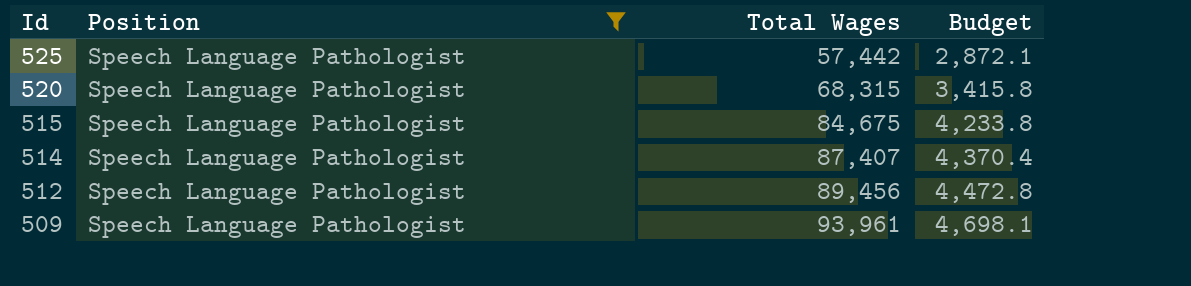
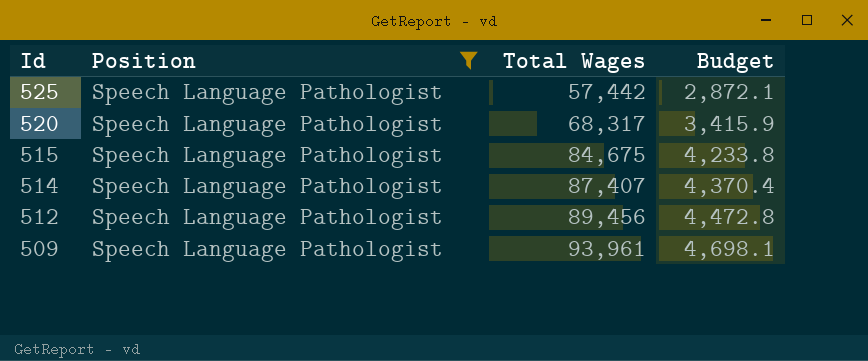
520 | Total Wages: 68,315 -> 68,317
520 | Budget: 3,415.8 -> 3,415.9

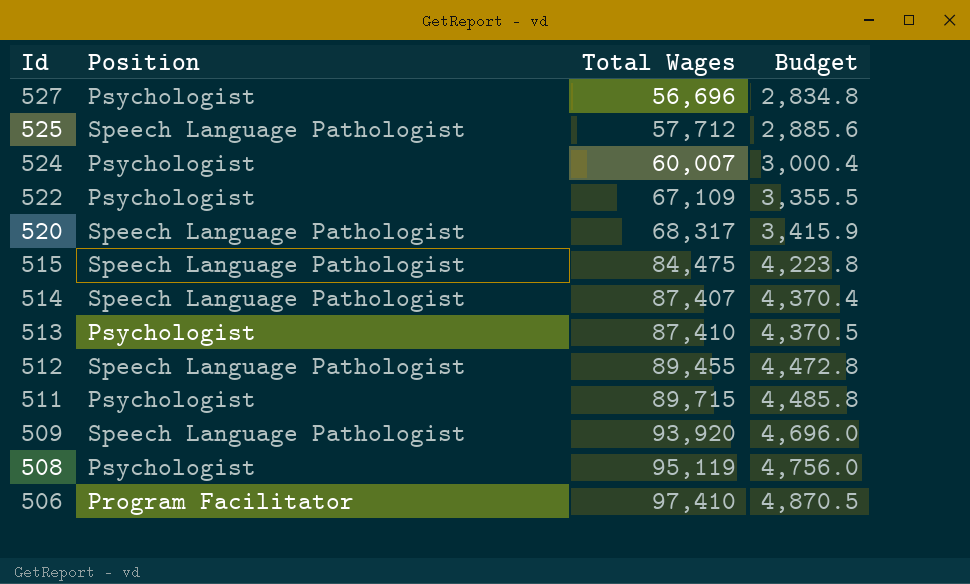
filter: Position = Speech Language Pathologist -> none
525 | Total Wages: 57,442 -> 57,712
525 | Budget: 2,872.1 -> 2,885.6
515 | Total Wages: 84,675 -> 84,475
515 | Budget: 4,233.8 -> 4,223.8
512 | Total Wages: 89,456 -> 89,455
509 | Total Wages: 93,961 -> 93,920
509 | Budget: 4,698.1 -> 4,696.0

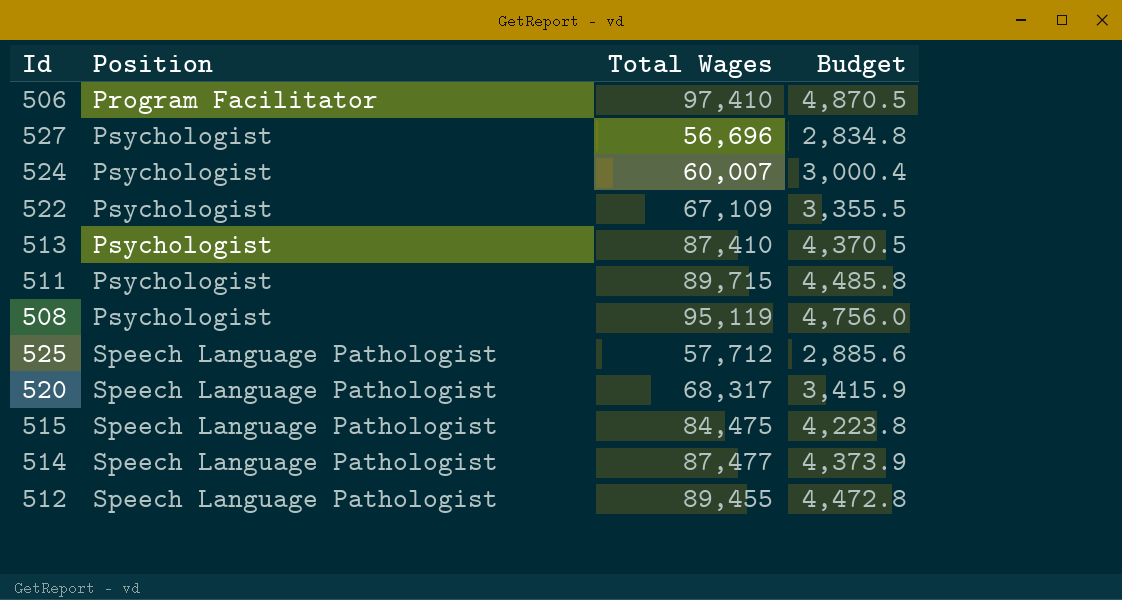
row order: Id descending -> Position ascending
row 509: Speech Language Pathologist | 93,920 | 4,696.0 -> none
514 | Total Wages: 87,407 -> 87,477
514 | Budget: 4,370.4 -> 4,373.9

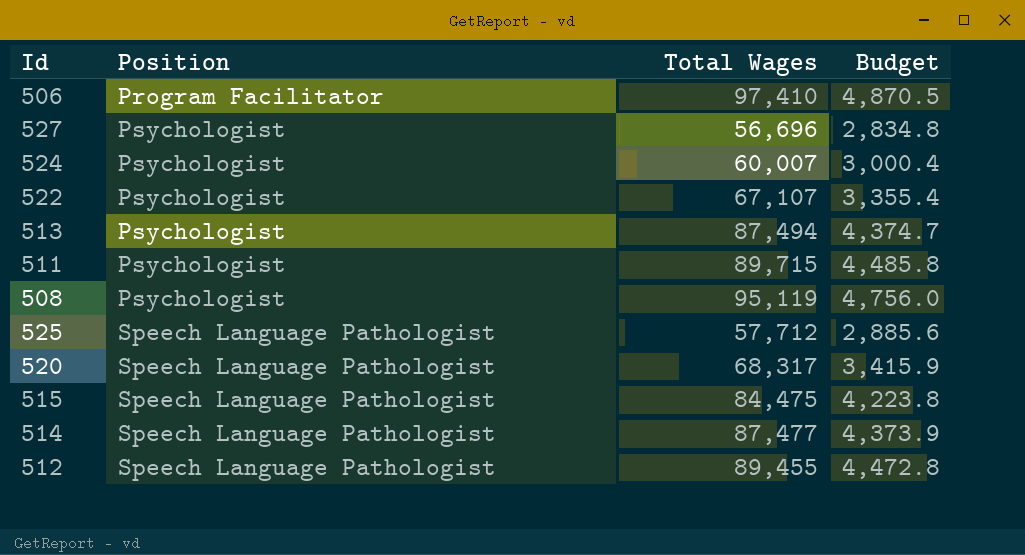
522 | Total Wages: 67,109 -> 67,107
522 | Budget: 3,355.5 -> 3,355.4
513 | Total Wages: 87,410 -> 87,494
513 | Budget: 4,370.5 -> 4,374.7

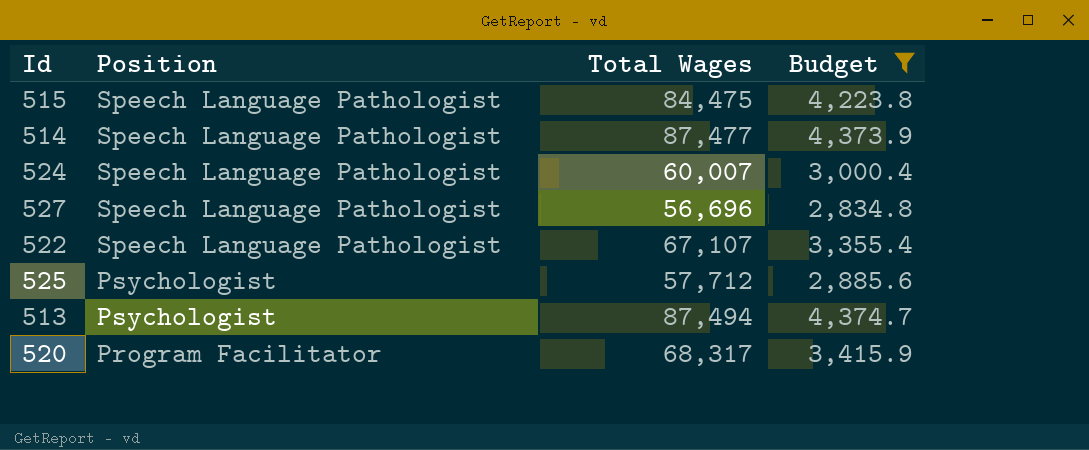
filter: none -> Budget <= 4,374.7
row order: Position ascending -> Position descending
524 | Position: Psychologist -> Speech Language Pathologist
527 | Position: Psychologist -> Speech Language Pathologist
522 | Position: Psychologist -> Speech Language Pathologist
525 | Position: Speech Language Pathologist -> Psychologist
520 | Position: Speech Language Pathologist -> Program Facilitator

